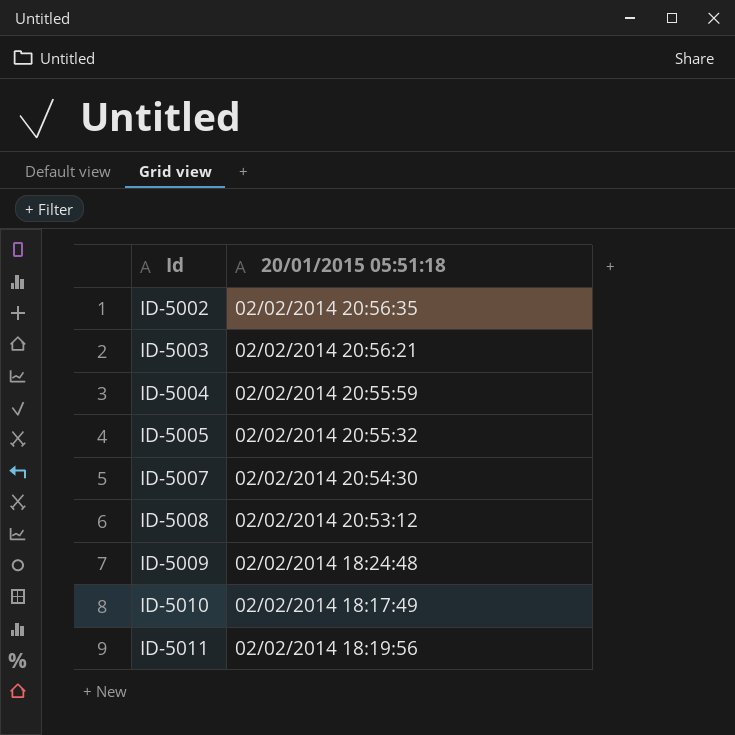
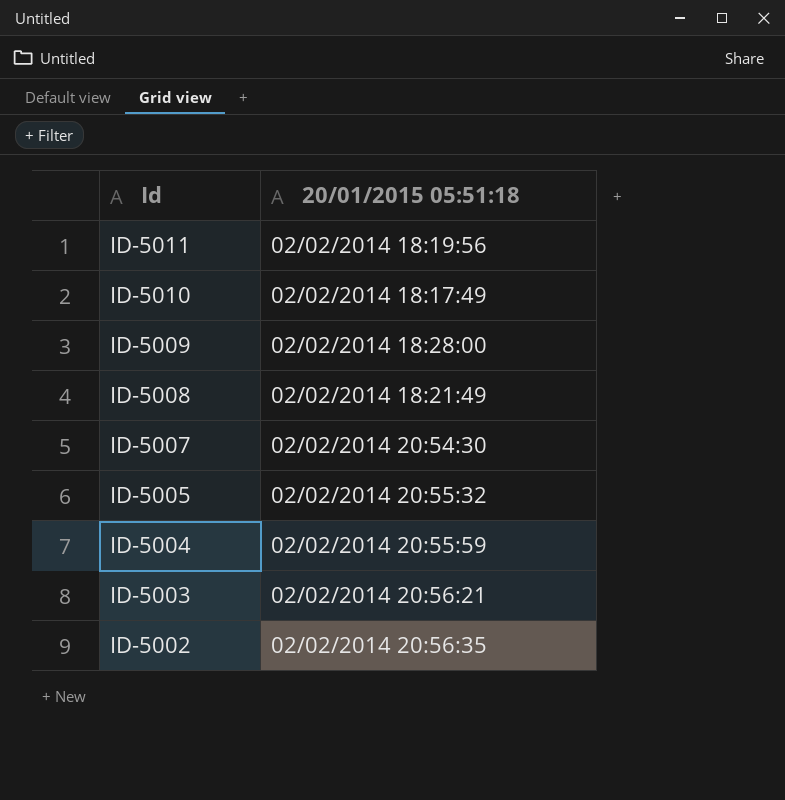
row order: Id ascending -> Id descending
ID-5009 | 20/01/2015 05:51:18: 02/02/2014 18:24:48 -> 02/02/2014 18:28:00
ID-5008 | 20/01/2015 05:51:18: 02/02/2014 20:53:12 -> 02/02/2014 18:21:49

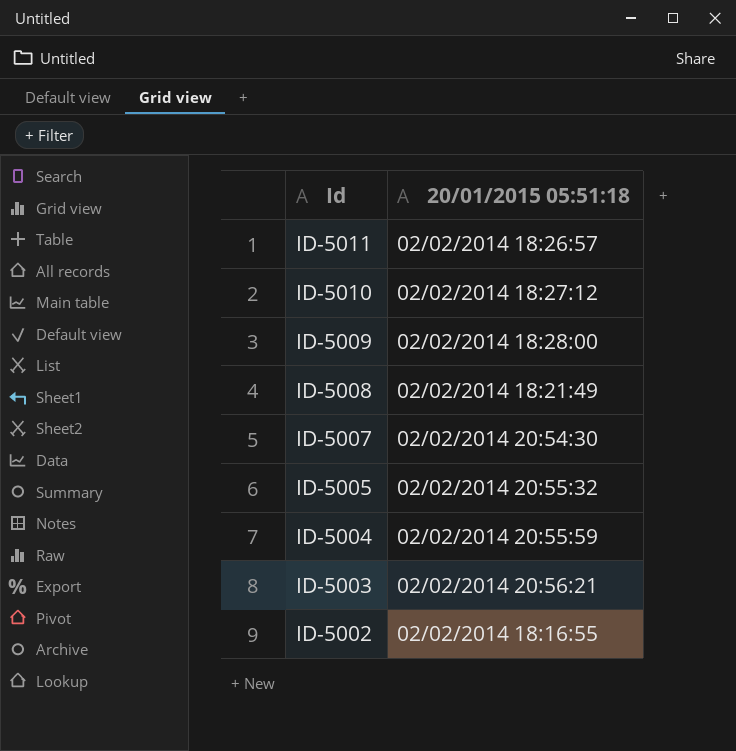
ID-5011 | 20/01/2015 05:51:18: 02/02/2014 18:19:56 -> 02/02/2014 18:26:57
ID-5010 | 20/01/2015 05:51:18: 02/02/2014 18:17:49 -> 02/02/2014 18:27:12
ID-5002 | 20/01/2015 05:51:18: 02/02/2014 20:56:35 -> 02/02/2014 18:16:55

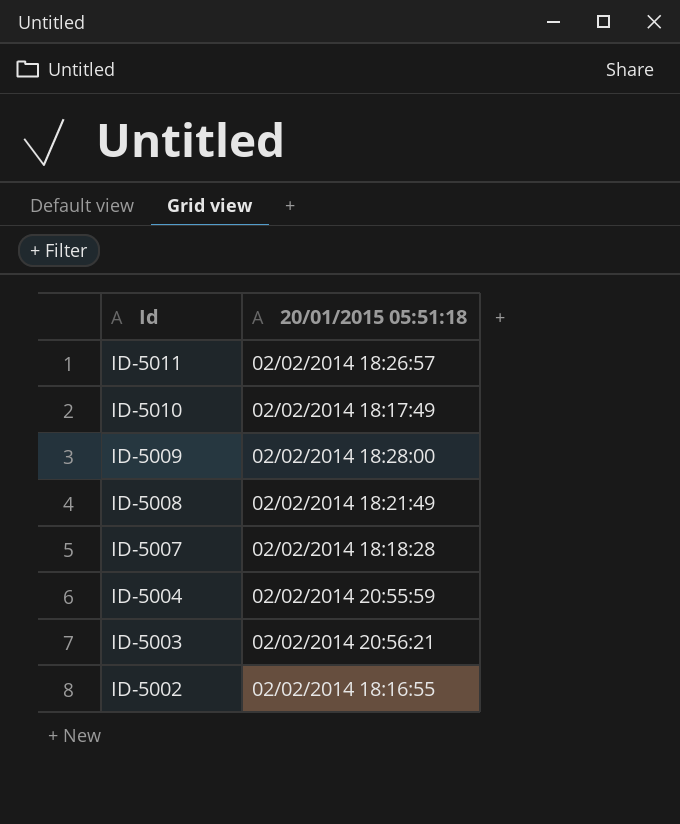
row ID-5005: 02/02/2014 20:55:32 -> none
ID-5010 | 20/01/2015 05:51:18: 02/02/2014 18:27:12 -> 02/02/2014 18:17:49
ID-5007 | 20/01/2015 05:51:18: 02/02/2014 20:54:30 -> 02/02/2014 18:18:28

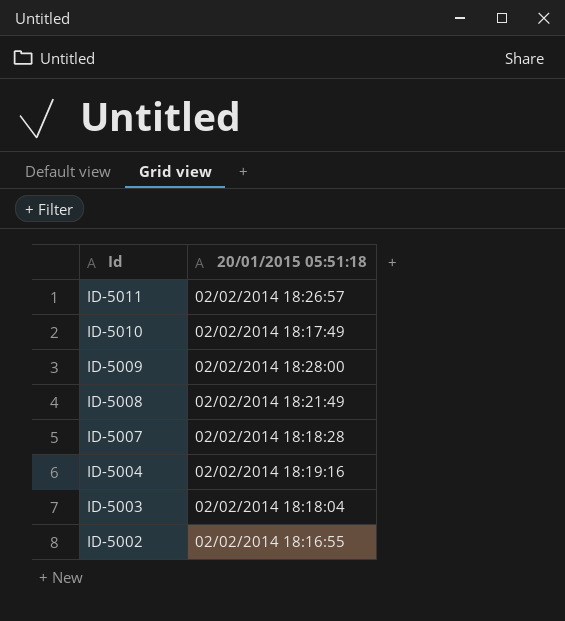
ID-5004 | 20/01/2015 05:51:18: 02/02/2014 20:55:59 -> 02/02/2014 18:19:16
ID-5003 | 20/01/2015 05:51:18: 02/02/2014 20:56:21 -> 02/02/2014 18:18:04

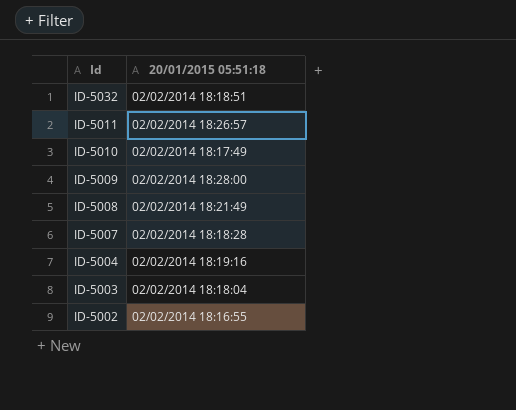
row ID-5032: none -> 02/02/2014 18:18:51

